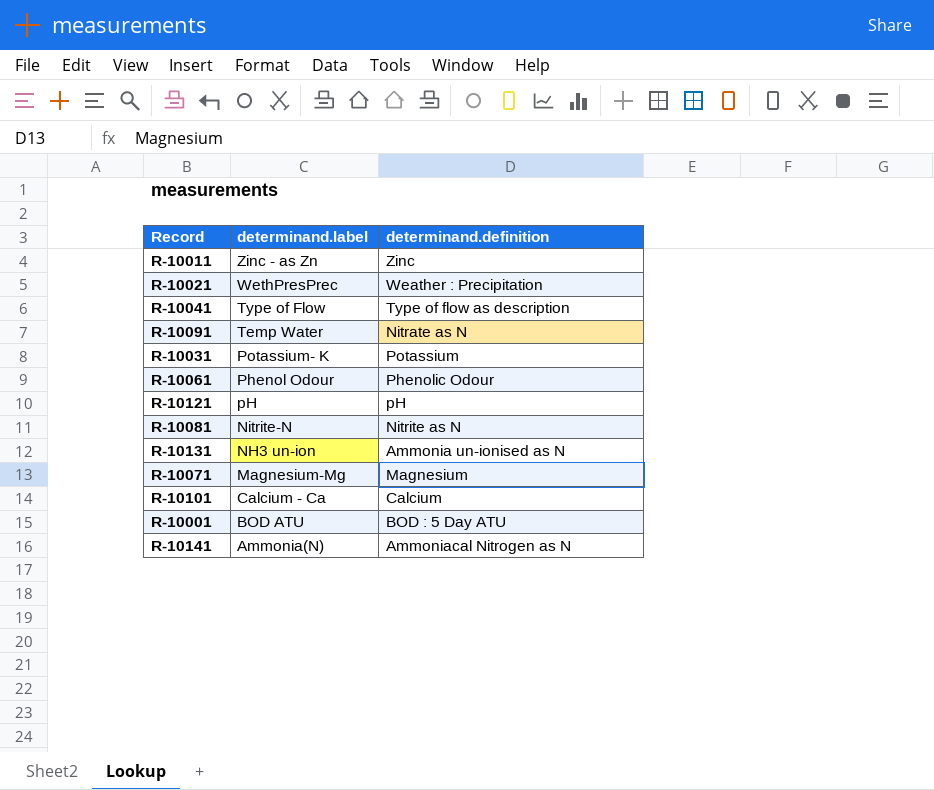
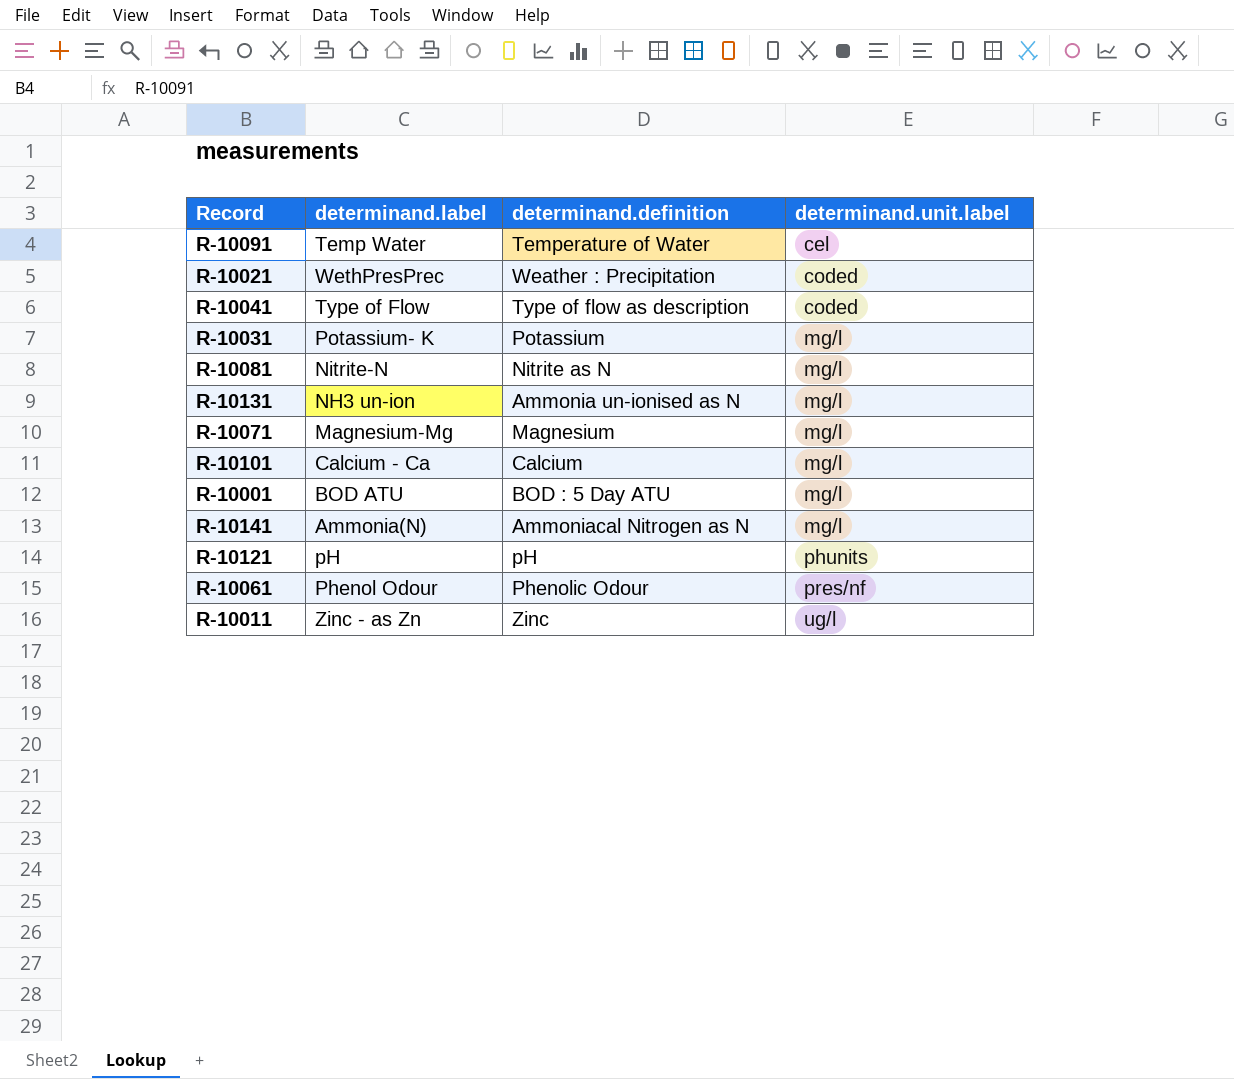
row order: determinand.label descending -> determinand.unit.label ascending
column determinand.unit.label | position: none -> 4
R-10091 | determinand.definition: Nitrate as N -> Temperature of Water

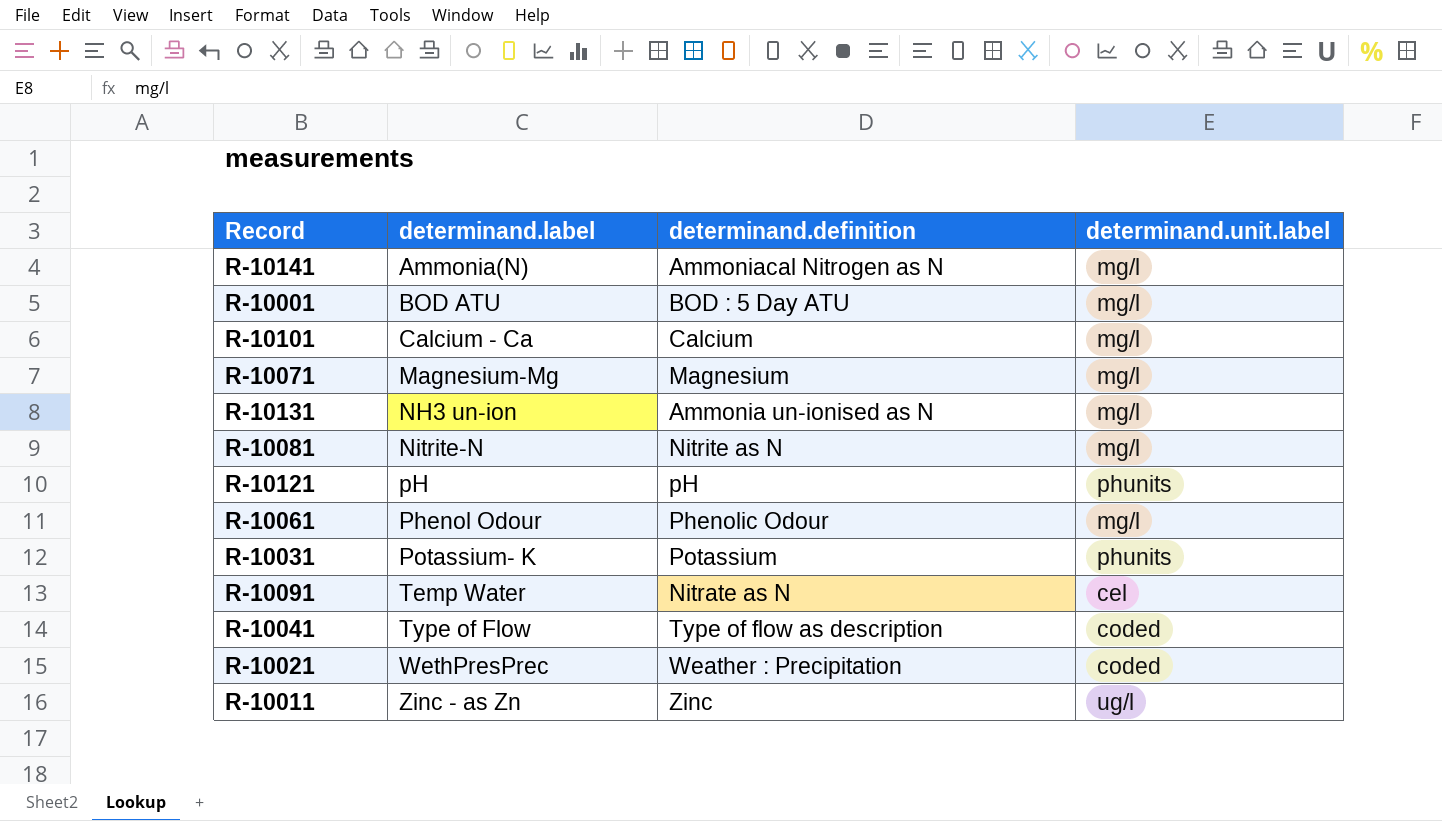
row order: determinand.unit.label ascending -> determinand.label ascending
R-10061 | determinand.unit.label: pres/nf -> mg/l
R-10031 | determinand.unit.label: mg/l -> phunits
R-10091 | determinand.definition: Temperature of Water -> Nitrate as N

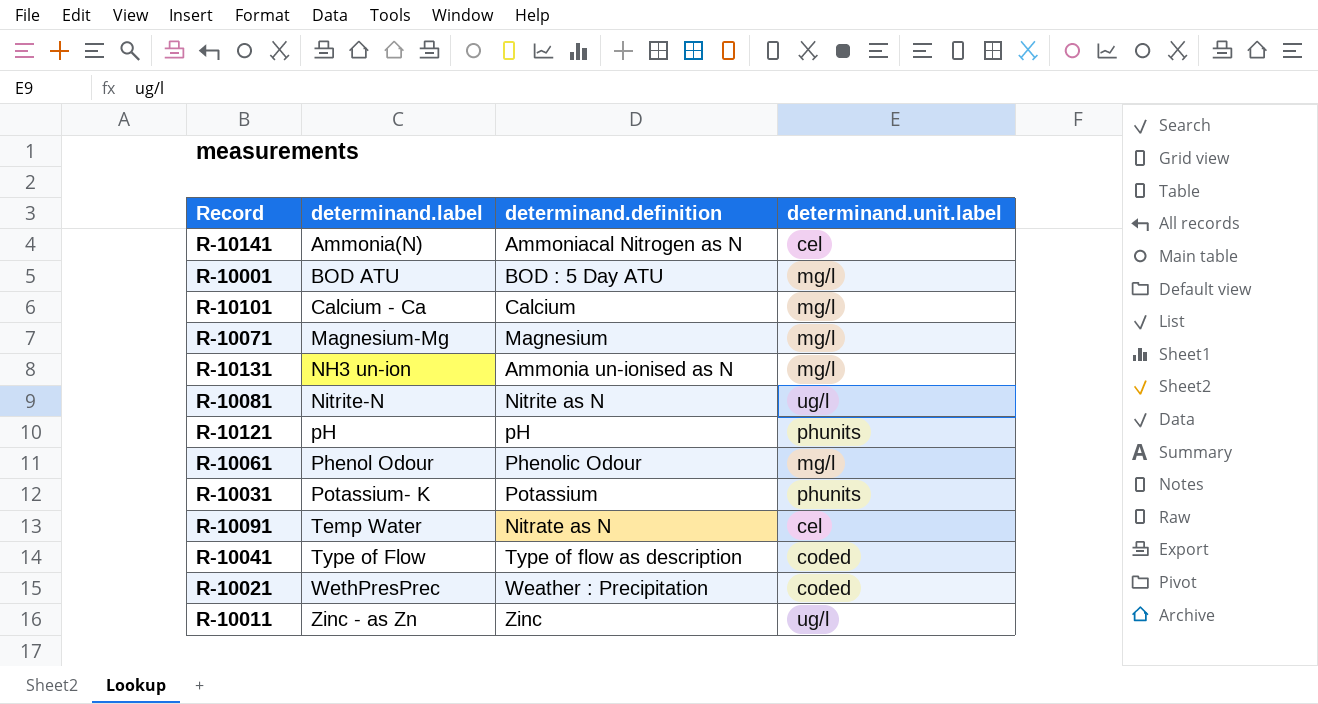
R-10141 | determinand.unit.label: mg/l -> cel
R-10081 | determinand.unit.label: mg/l -> ug/l

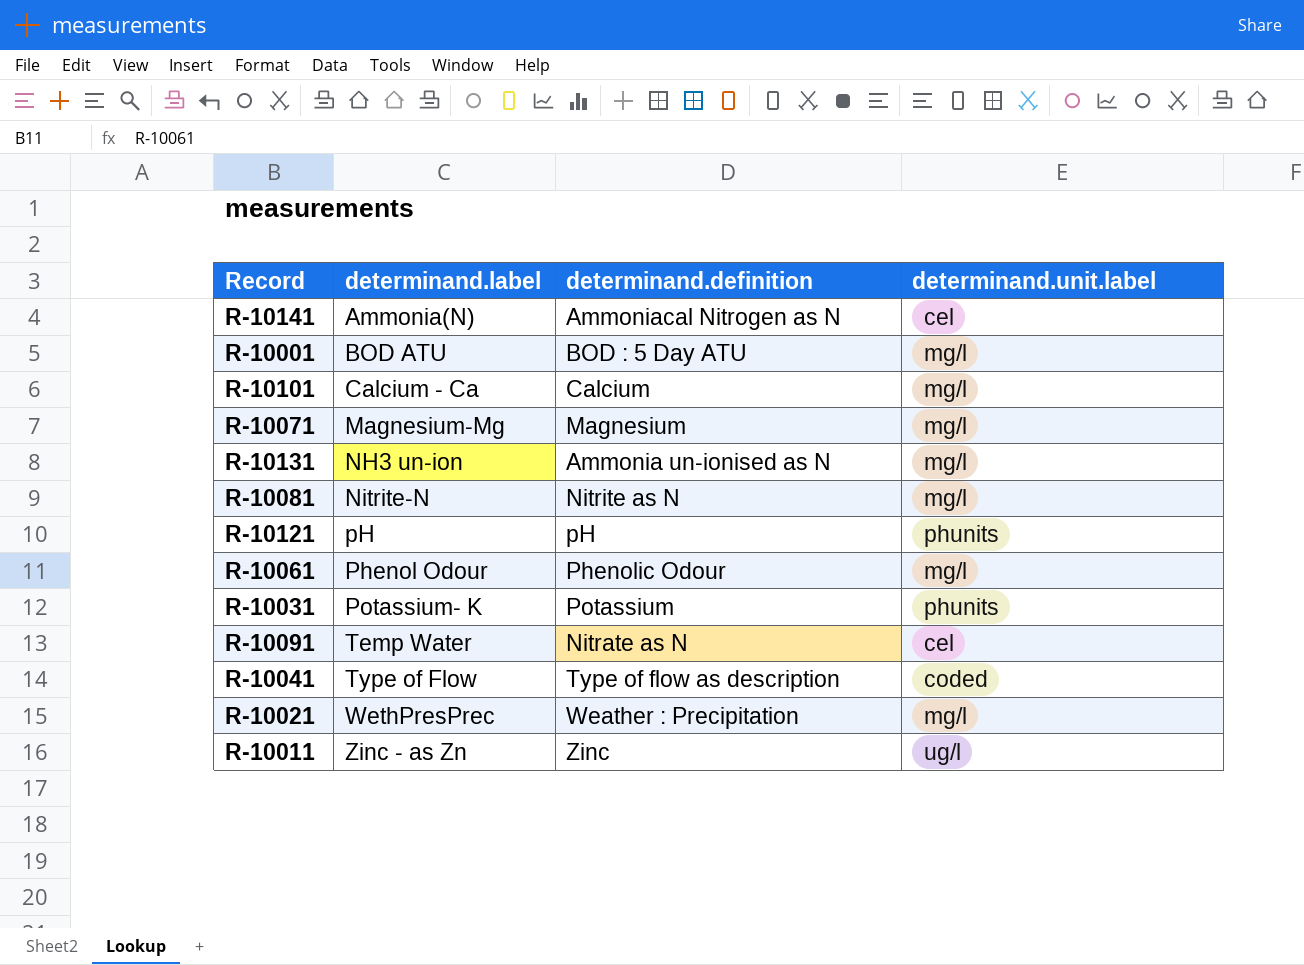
R-10081 | determinand.unit.label: ug/l -> mg/l
R-10021 | determinand.unit.label: coded -> mg/l

